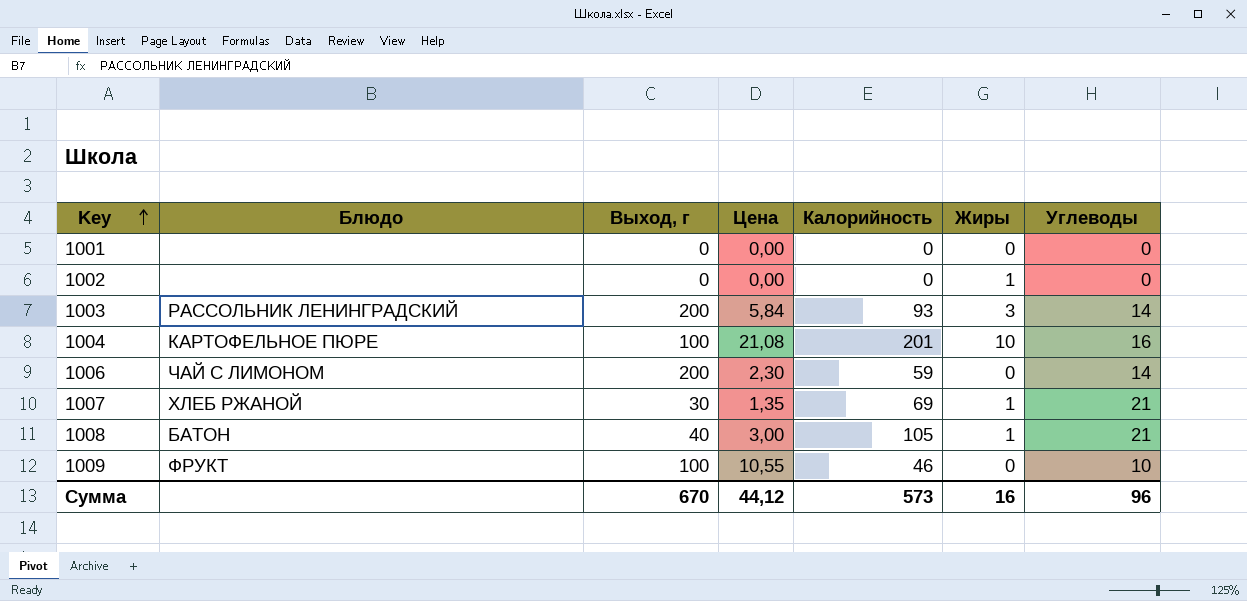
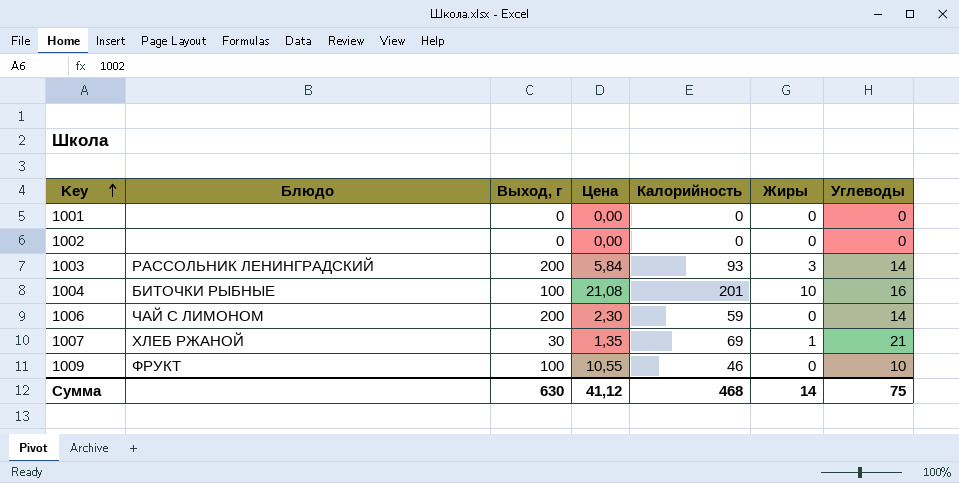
row 1008: БАТОН | 40 | 3,00 | 105 | 1 | 21 -> none
1002 | Жиры: 1 -> 0
1004 | Блюдо: КАРТОФЕЛЬНОЕ ПЮРЕ -> БИТОЧКИ РЫБНЫЕ
Сумма | Выход, г: 670 -> 630
Сумма | Цена: 44,12 -> 41,12
Сумма | Калорийность: 573 -> 468
Сумма | Жиры: 16 -> 14
Сумма | Углеводы: 96 -> 75

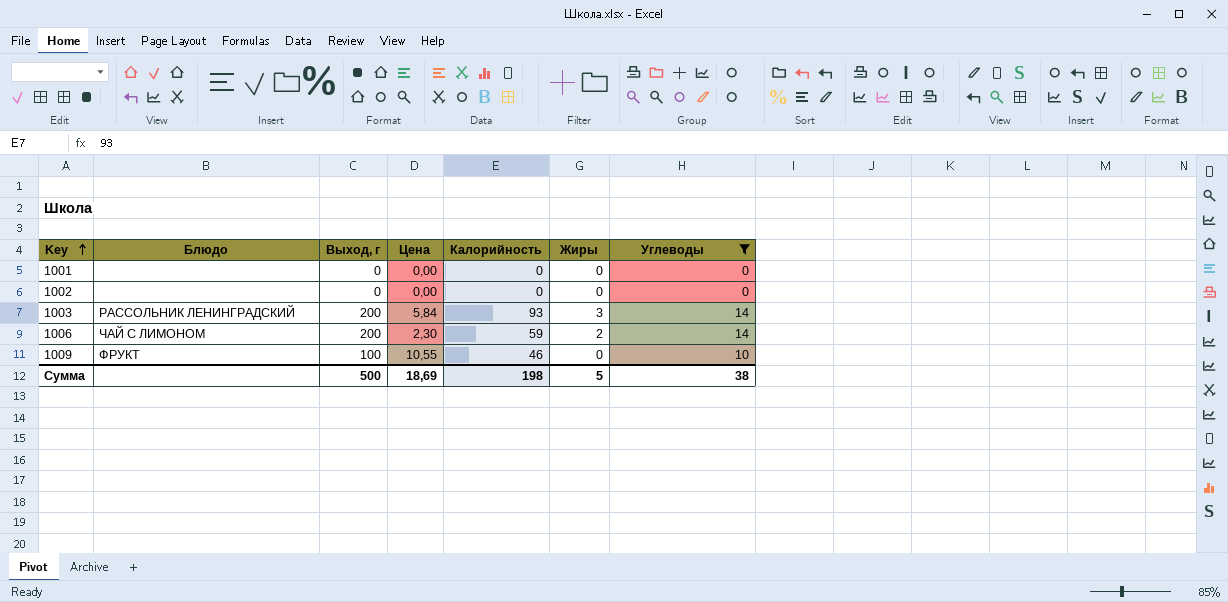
filter: none -> Углеводы <= 14
1006 | Жиры: 0 -> 2
Сумма | Выход, г: 630 -> 500
Сумма | Цена: 41,12 -> 18,69
Сумма | Калорийность: 468 -> 198
Сумма | Жиры: 14 -> 5
Сумма | Углеводы: 75 -> 38

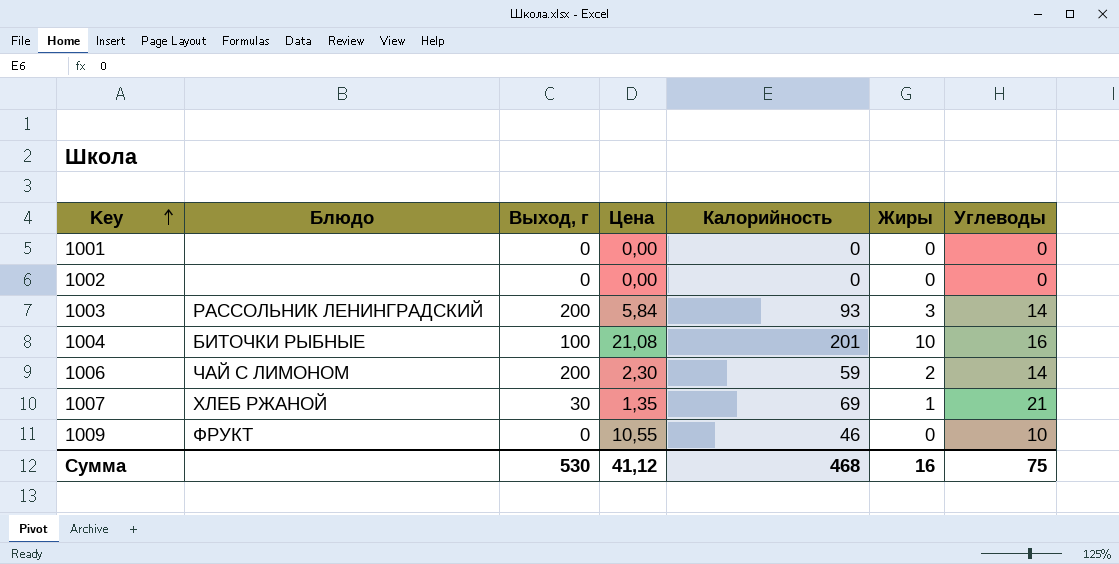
filter: Углеводы <= 14 -> none
1009 | Выход, г: 100 -> 0
Сумма | Выход, г: 500 -> 530
Сумма | Цена: 18,69 -> 41,12
Сумма | Калорийность: 198 -> 468
Сумма | Жиры: 5 -> 16
Сумма | Углеводы: 38 -> 75

